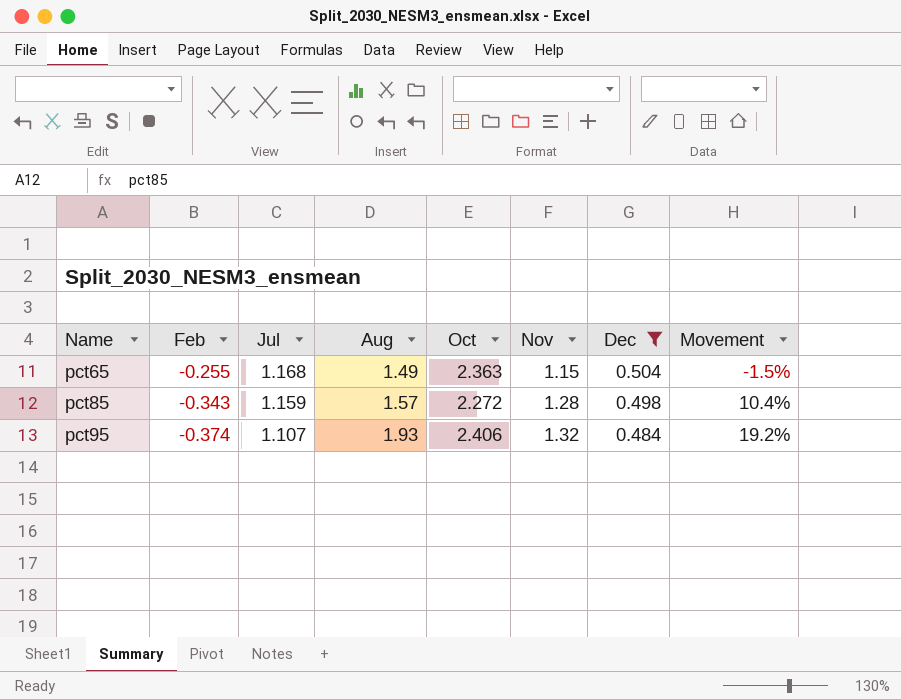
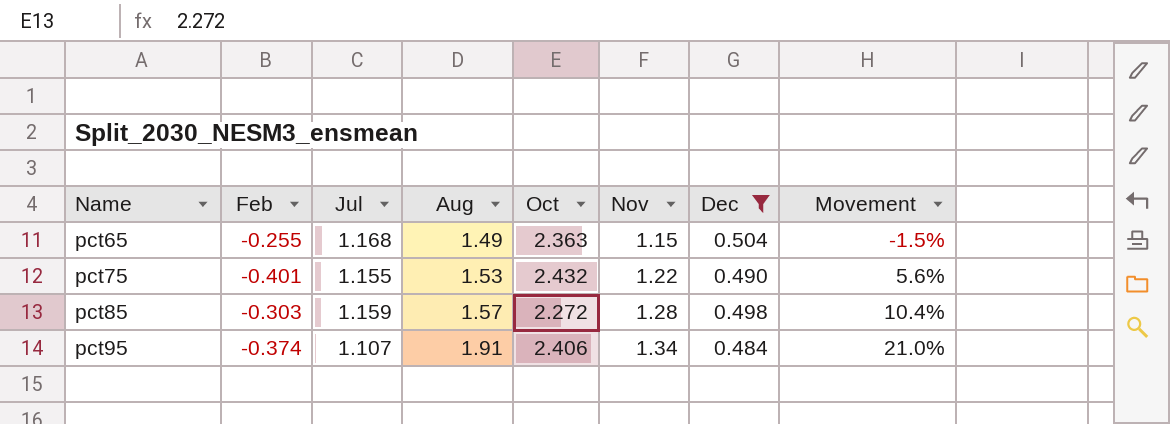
row pct75: none -> -0.401 | 1.155 | 1.53 | 2.432 | 1.22 | 0.490 | 5.6%
pct85 | Feb: -0.343 -> -0.303
pct95 | Aug: 1.93 -> 1.91
pct95 | Nov: 1.32 -> 1.34
pct95 | Movement: 19.2% -> 21.0%

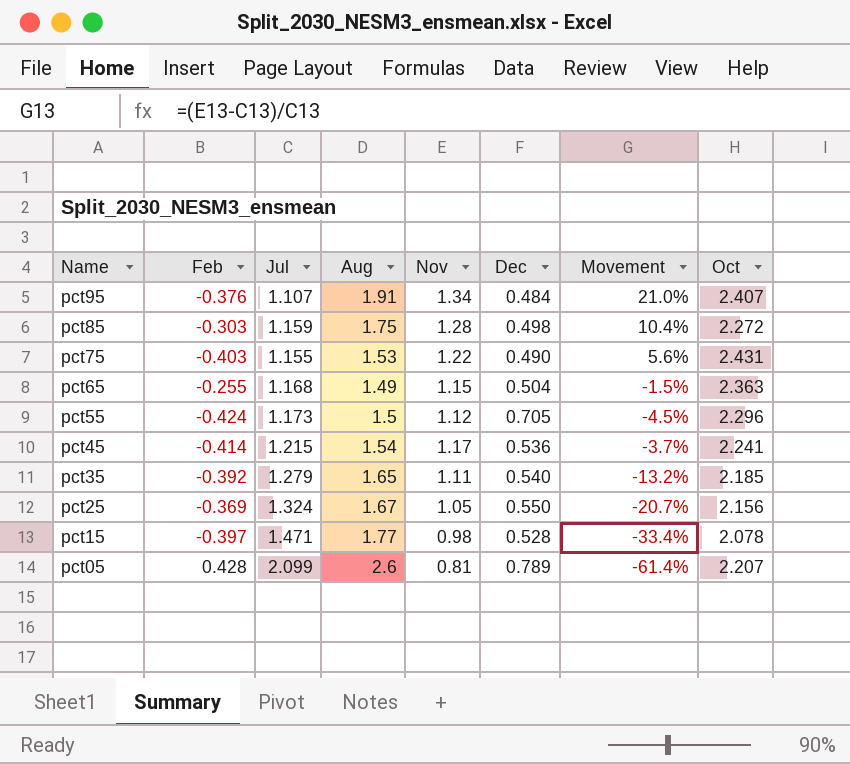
filter: Dec <= 0.504 -> none
row order: Name ascending -> Name descending
column Oct | position: 5 -> 8
pct95 | Feb: -0.374 -> -0.376
pct95 | Oct: 2.406 -> 2.407
pct85 | Aug: 1.57 -> 1.75
pct75 | Feb: -0.401 -> -0.403
pct75 | Oct: 2.432 -> 2.431

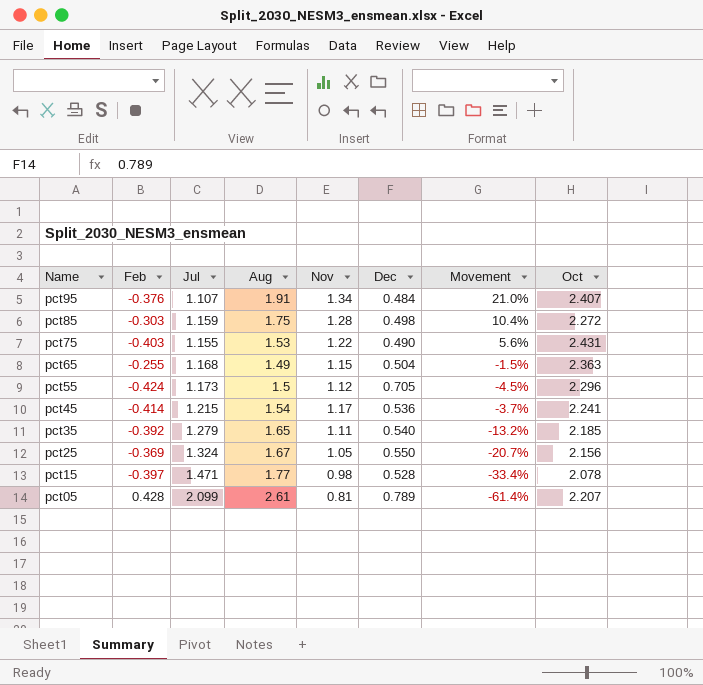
pct05 | Aug: 2.6 -> 2.61

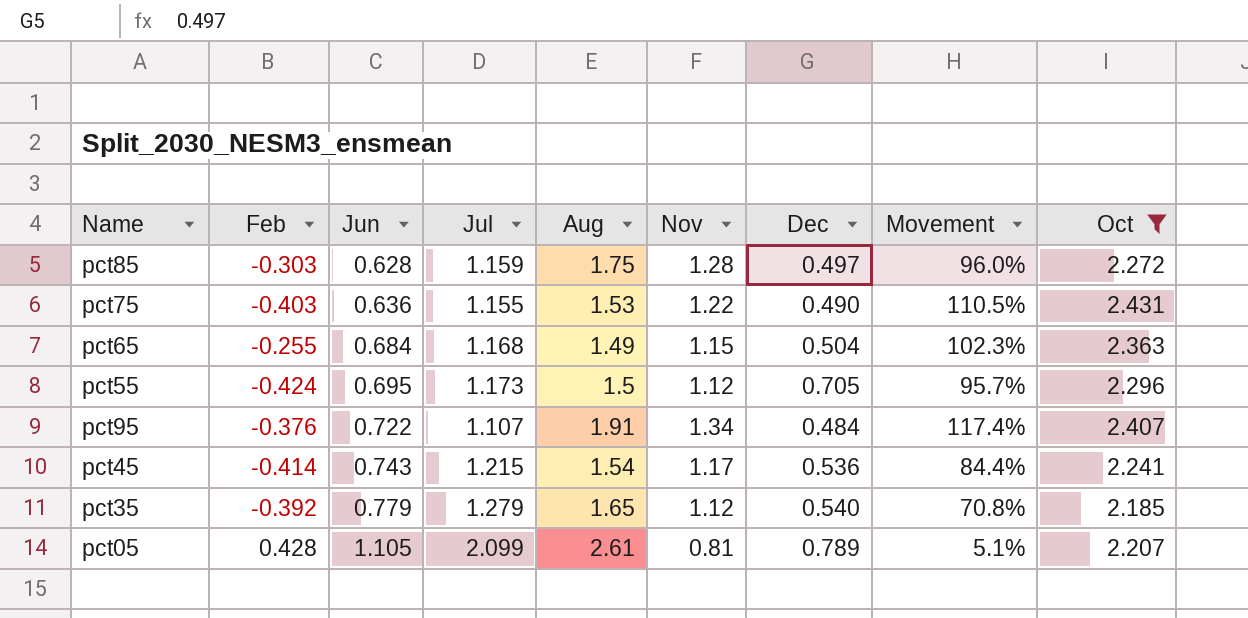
filter: none -> Oct >= 2.185
row order: Name descending -> Jun ascending
column Jun | position: none -> 3
column Movement | formula: ([Nov] - [Jul]) / [Jul] -> ([Oct] - [Jul]) / [Jul]
pct85 | Dec: 0.498 -> 0.497
pct35 | Nov: 1.11 -> 1.12

